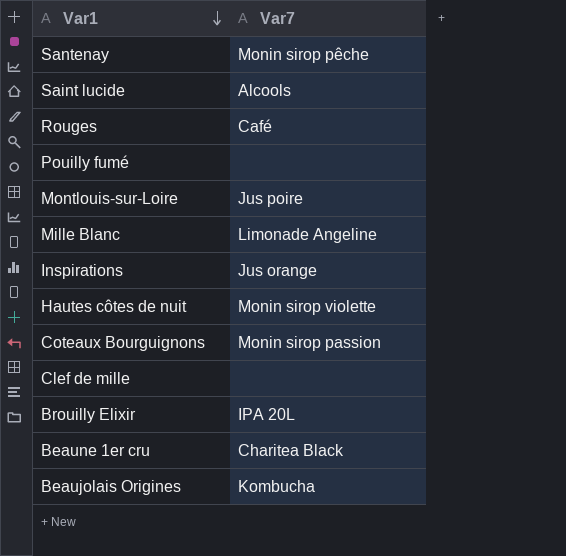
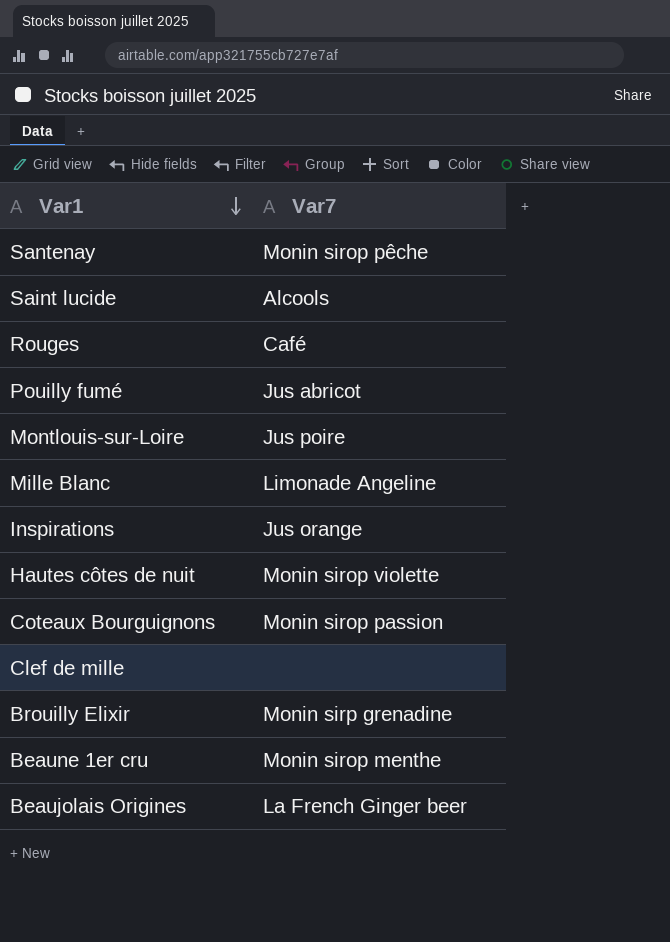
Pouilly fumé | Var7: none -> Jus abricot
Brouilly Elixir | Var7: IPA 20L -> Monin sirp grenadine
Beaune 1er cru | Var7: Charitea Black -> Monin sirop menthe
Beaujolais Origines | Var7: Kombucha -> La French Ginger beer

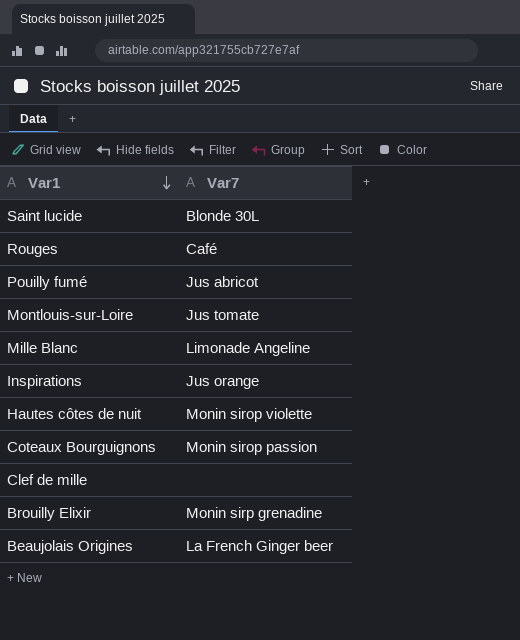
row Santenay: Monin sirop pêche -> none
row Beaune 1er cru: Monin sirop menthe -> none
Saint lucide | Var7: Alcools -> Blonde 30L
Montlouis-sur-Loire | Var7: Jus poire -> Jus tomate

